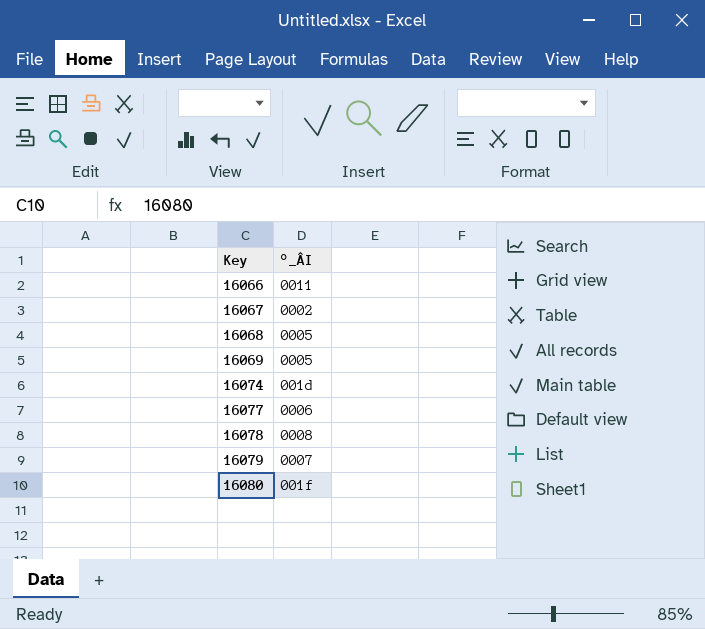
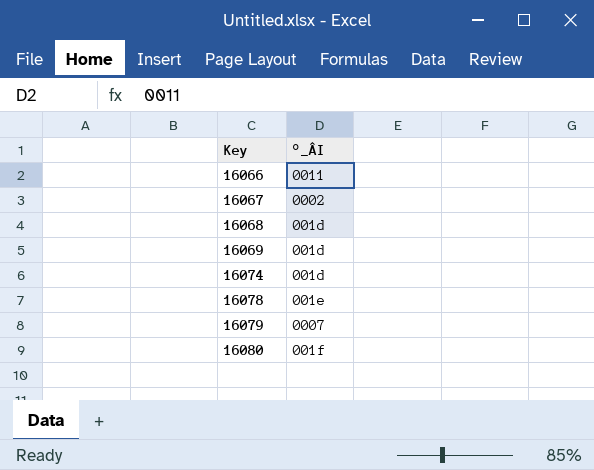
row 16077: 0006 -> none
16068 | °_ÂI: 0005 -> 001d
16069 | °_ÂI: 0005 -> 001d
16078 | °_ÂI: 0008 -> 001e

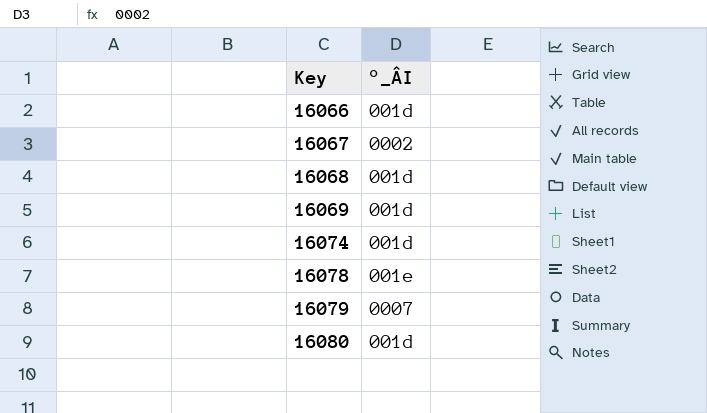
16066 | °_ÂI: 0011 -> 001d
16080 | °_ÂI: 001f -> 001d

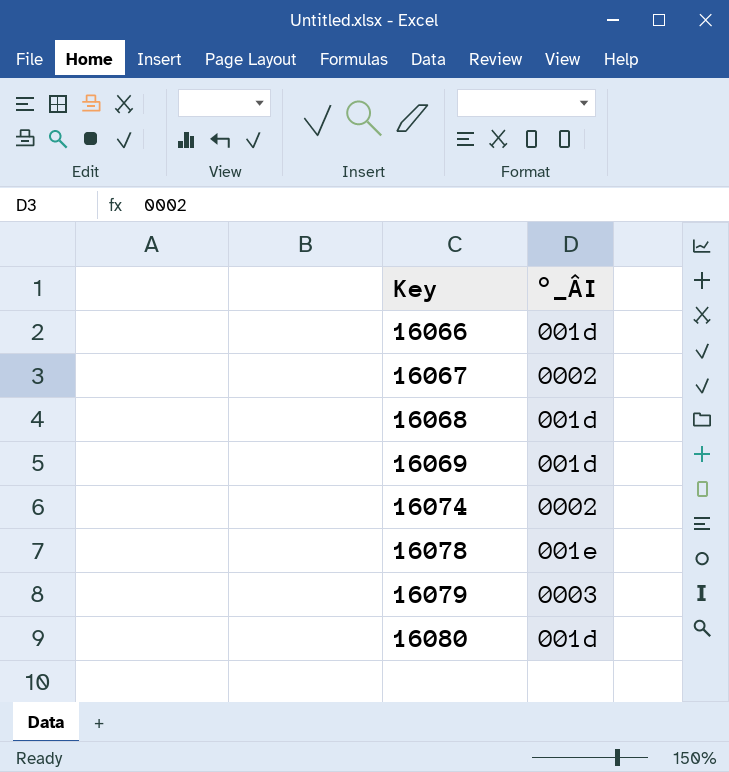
16074 | °_ÂI: 001d -> 0002
16079 | °_ÂI: 0007 -> 0003

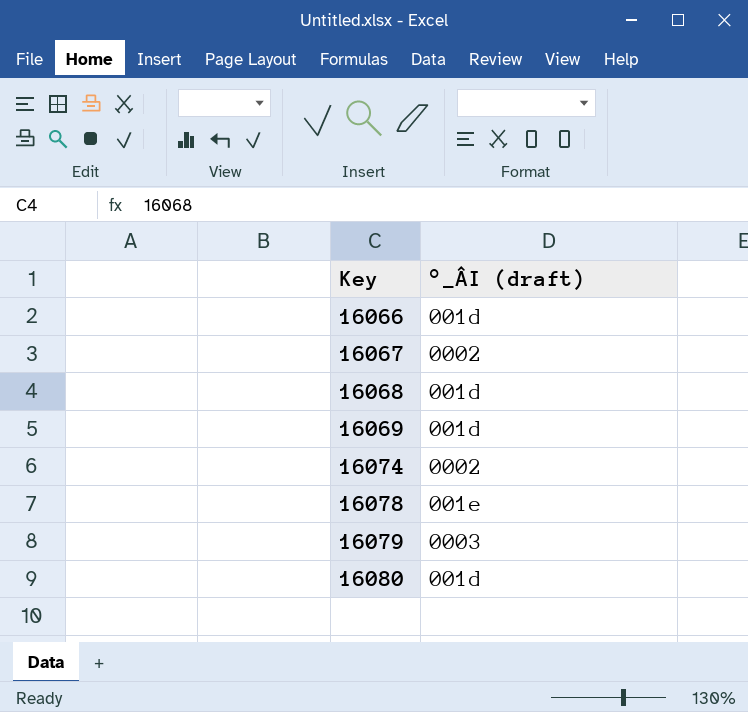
column name: °_ÂI -> °_ÂI (draft)

